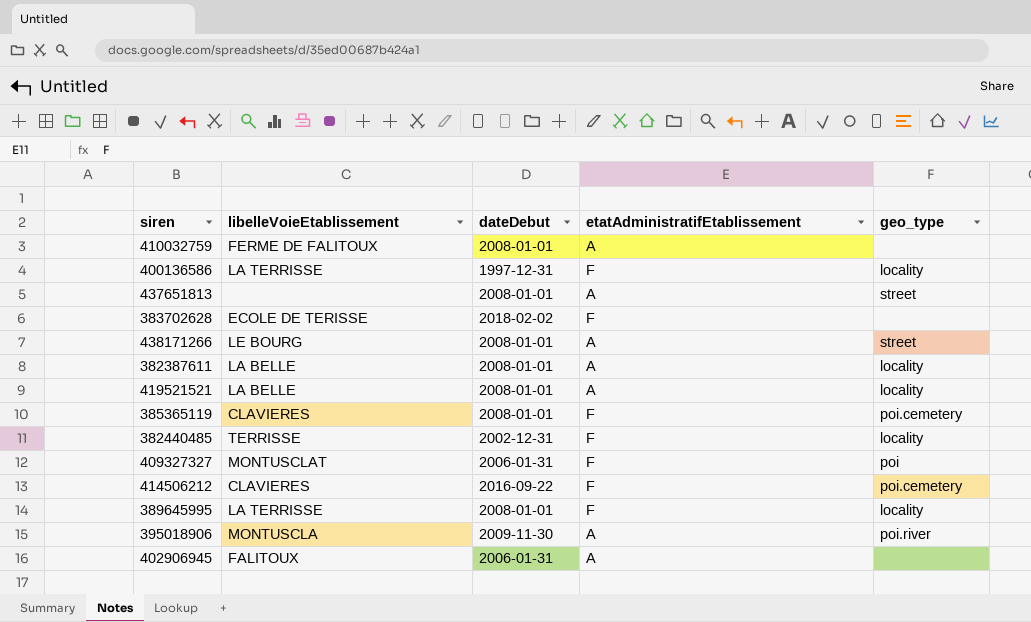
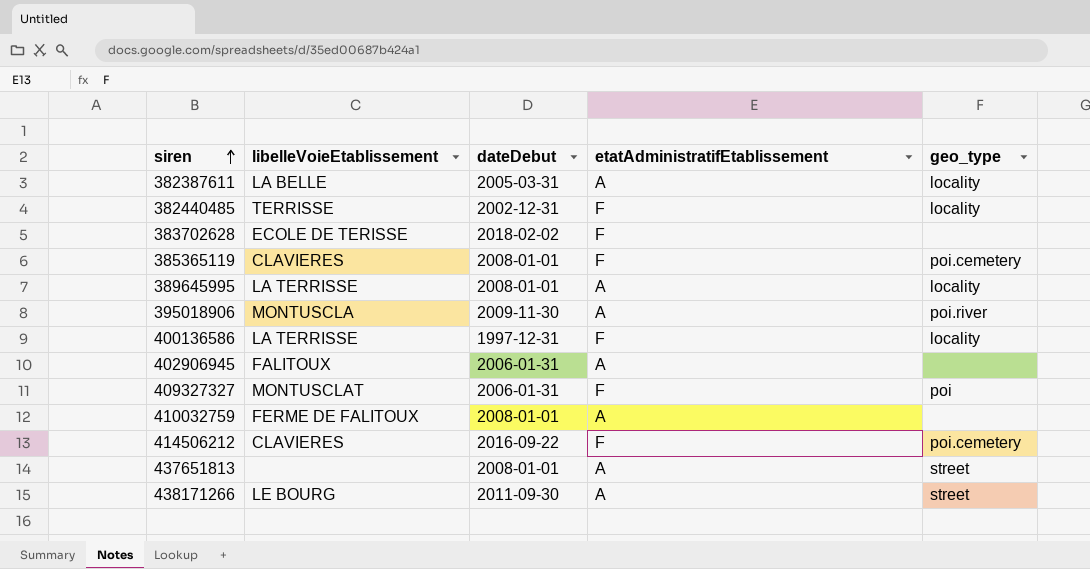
row order: none -> siren ascending
row 419521521: LA BELLE | 2008-01-01 | A | locality -> none
382387611 | dateDebut: 2008-01-01 -> 2005-03-31
389645995 | etatAdministratifEtablissement: F -> A
438171266 | dateDebut: 2008-01-01 -> 2011-09-30

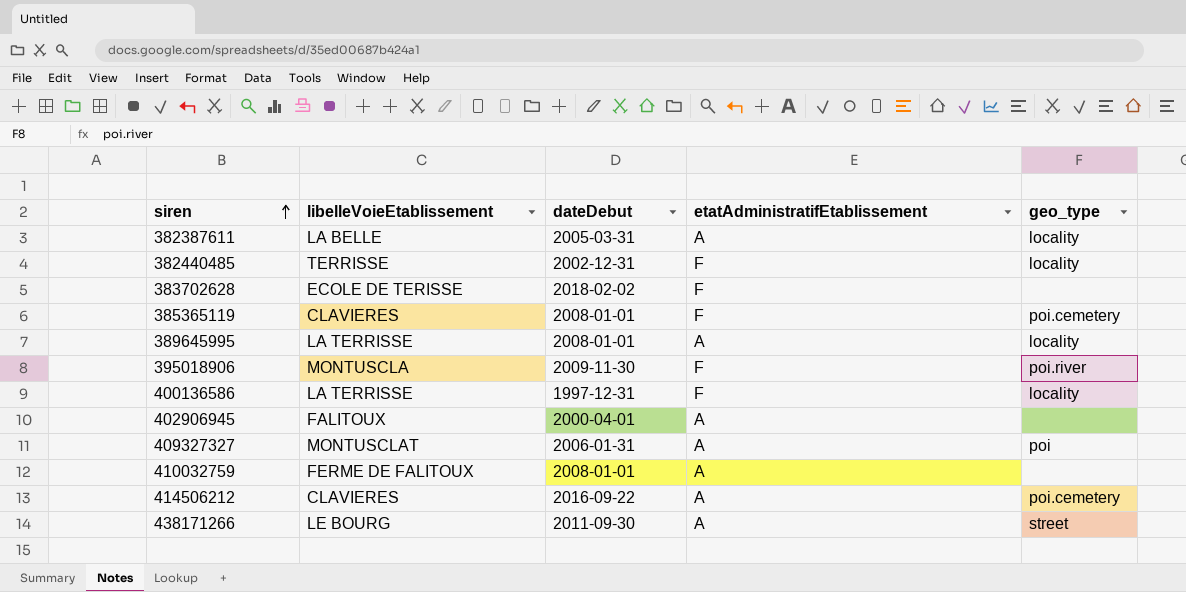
row 437651813: none | 2008-01-01 | A | street -> none
395018906 | etatAdministratifEtablissement: A -> F
402906945 | dateDebut: 2006-01-31 -> 2000-04-01
409327327 | etatAdministratifEtablissement: F -> A
414506212 | etatAdministratifEtablissement: F -> A

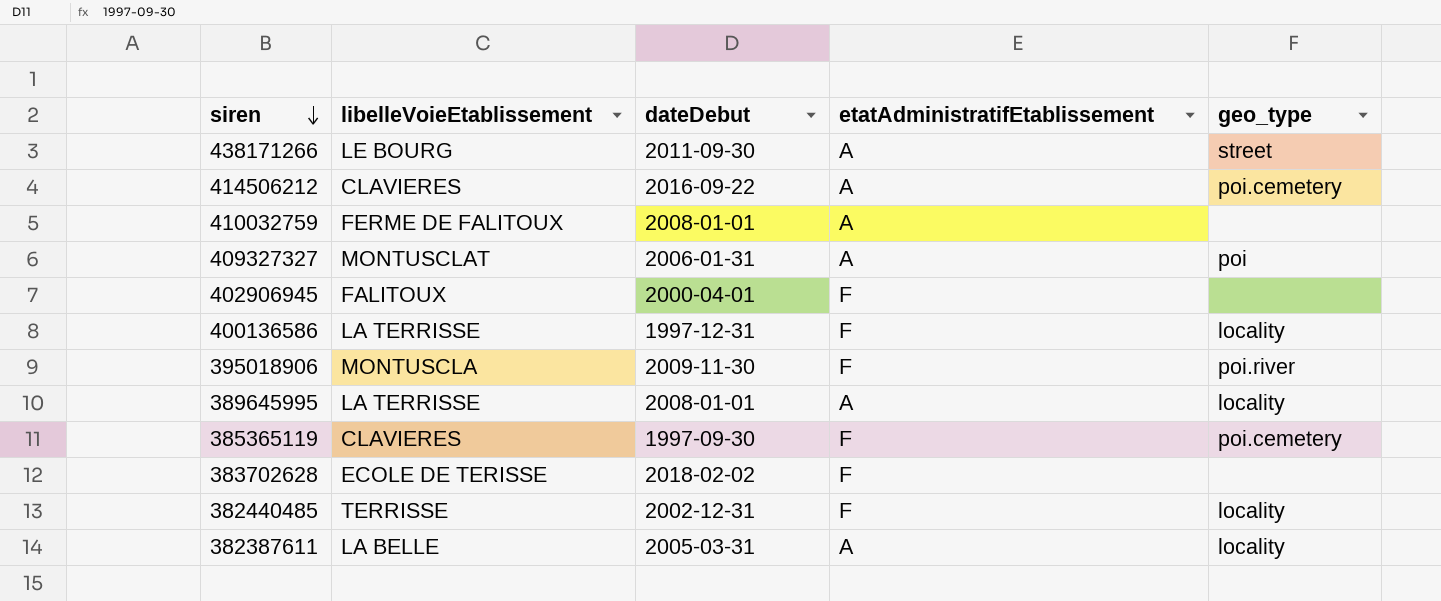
row order: siren ascending -> siren descending
402906945 | etatAdministratifEtablissement: A -> F
385365119 | dateDebut: 2008-01-01 -> 1997-09-30

